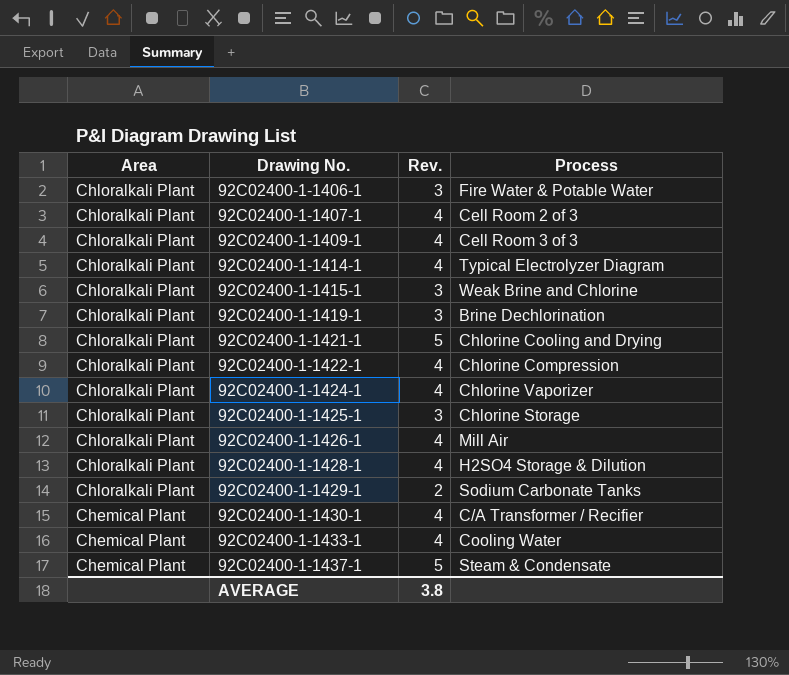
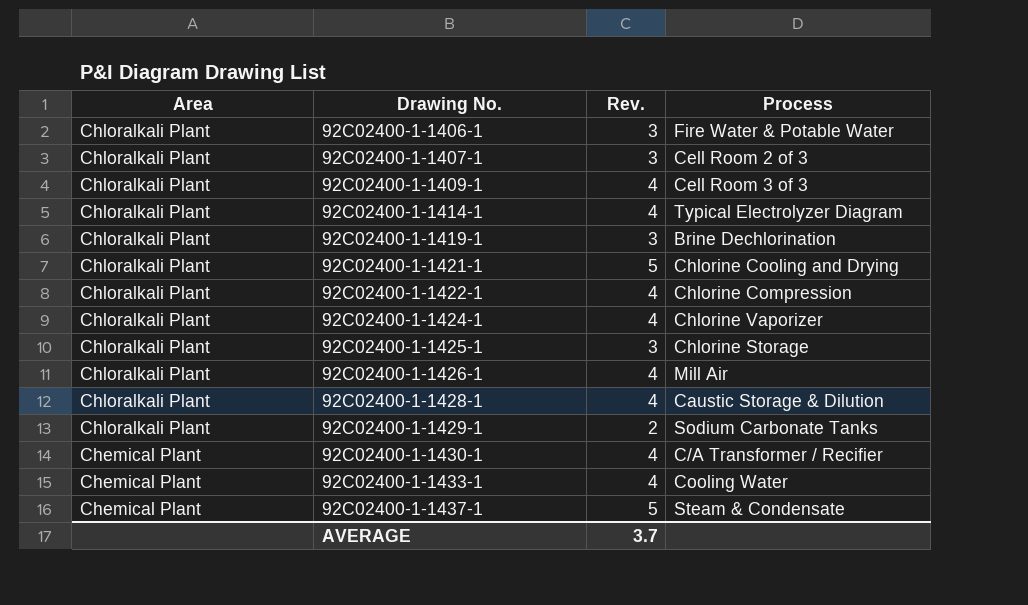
row 92C02400-1-1415-1: Chloralkali Plant | 3 | Weak Brine and Chlorine -> none
92C02400-1-1407-1 | Rev.: 4 -> 3
92C02400-1-1428-1 | Process: H2SO4 Storage & Dilution -> Caustic Storage & Dilution
AVERAGE | Rev.: 3.8 -> 3.7

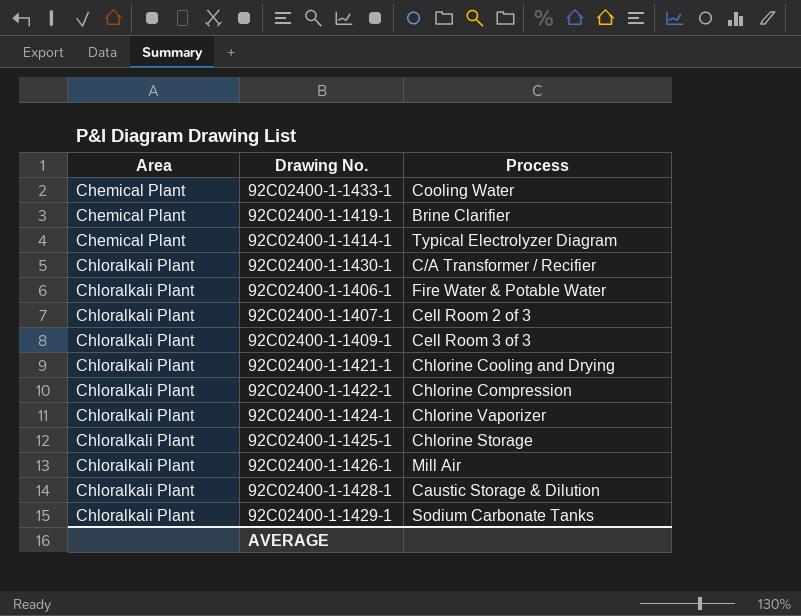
row order: Area descending -> Area ascending
column Rev. | position: 3 -> none
row 92C02400-1-1437-1: Chemical Plant | 5 | Steam & Condensate -> none
92C02400-1-1419-1 | Area: Chloralkali Plant -> Chemical Plant
92C02400-1-1419-1 | Process: Brine Dechlorination -> Brine Clarifier
92C02400-1-1414-1 | Area: Chloralkali Plant -> Chemical Plant
92C02400-1-1430-1 | Area: Chemical Plant -> Chloralkali Plant

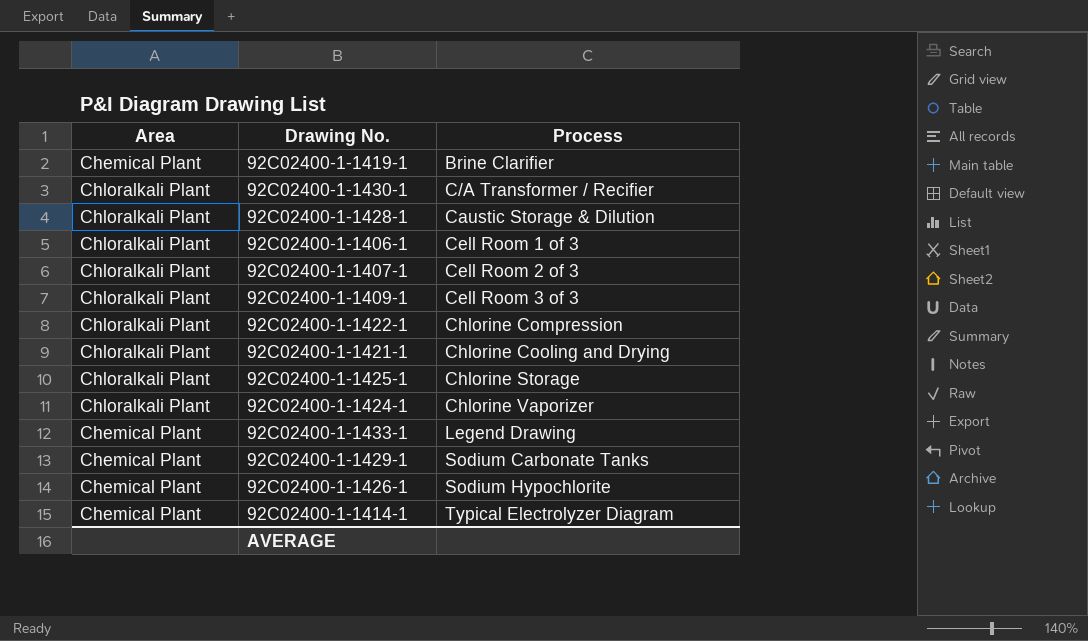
row order: Area ascending -> Process ascending
92C02400-1-1406-1 | Process: Fire Water & Potable Water -> Cell Room 1 of 3
92C02400-1-1433-1 | Process: Cooling Water -> Legend Drawing
92C02400-1-1429-1 | Area: Chloralkali Plant -> Chemical Plant
92C02400-1-1426-1 | Area: Chloralkali Plant -> Chemical Plant
92C02400-1-1426-1 | Process: Mill Air -> Sodium Hypochlorite

